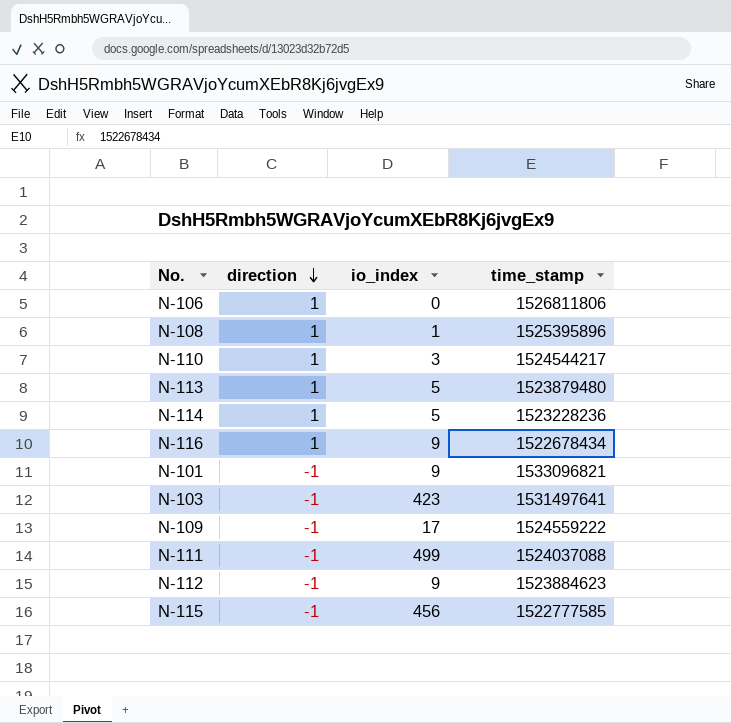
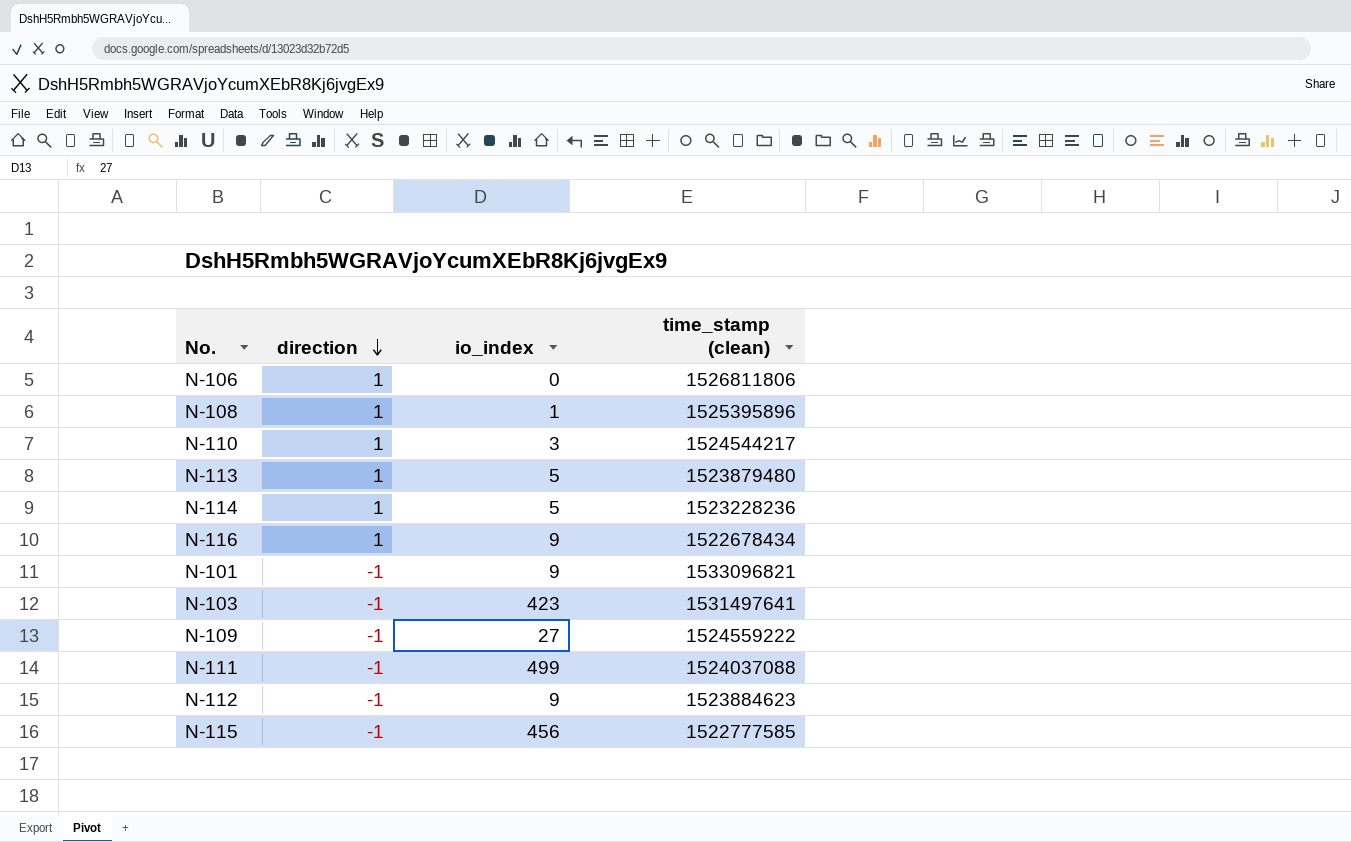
column name: time_stamp -> time_stamp (clean)
N-109 | io_index: 17 -> 27

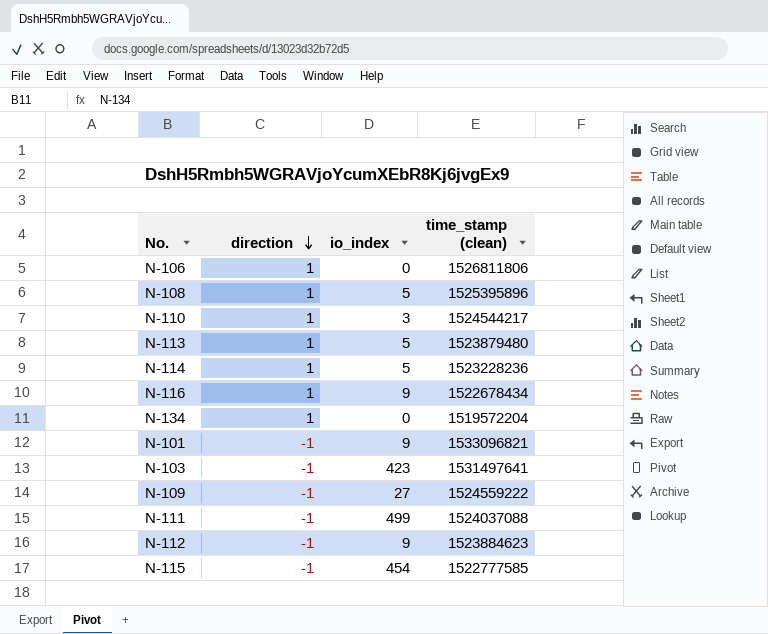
N-108 | io_index: 1 -> 5
row N-134: none -> 1 | 0 | 1519572204
N-115 | io_index: 456 -> 454

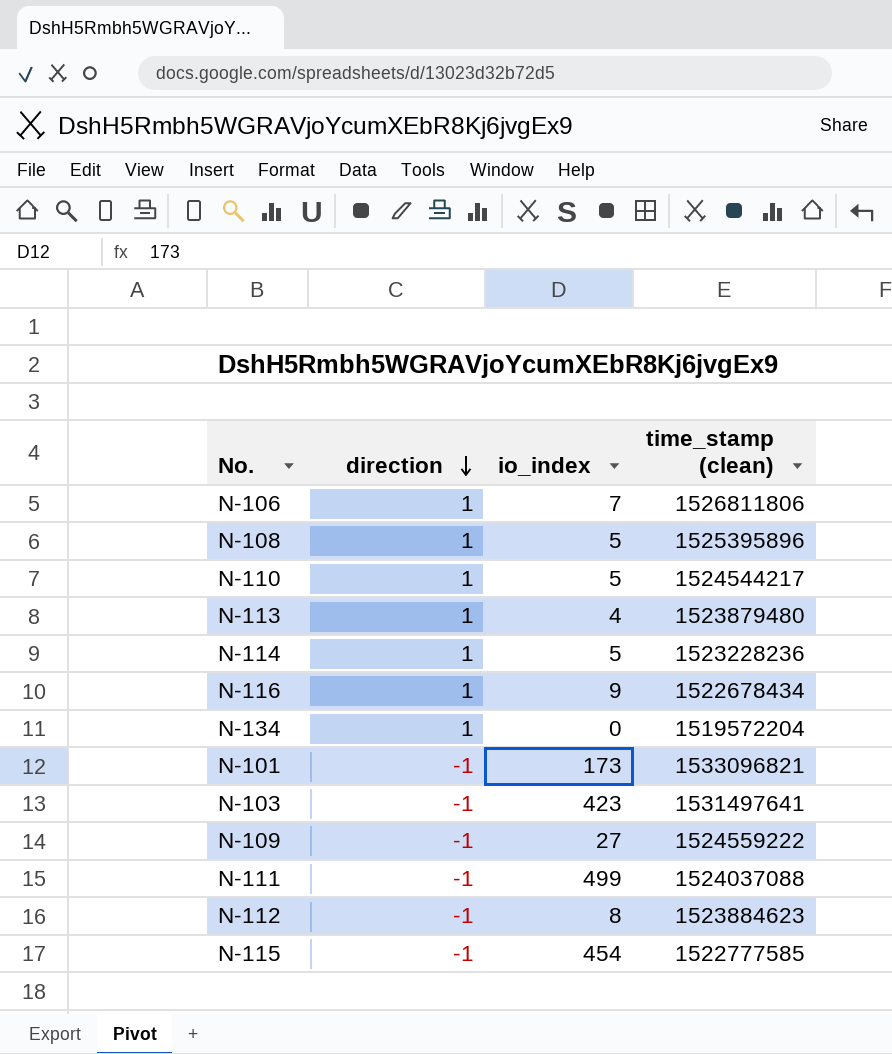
N-106 | io_index: 0 -> 7
N-110 | io_index: 3 -> 5
N-113 | io_index: 5 -> 4
N-101 | io_index: 9 -> 173
N-112 | io_index: 9 -> 8

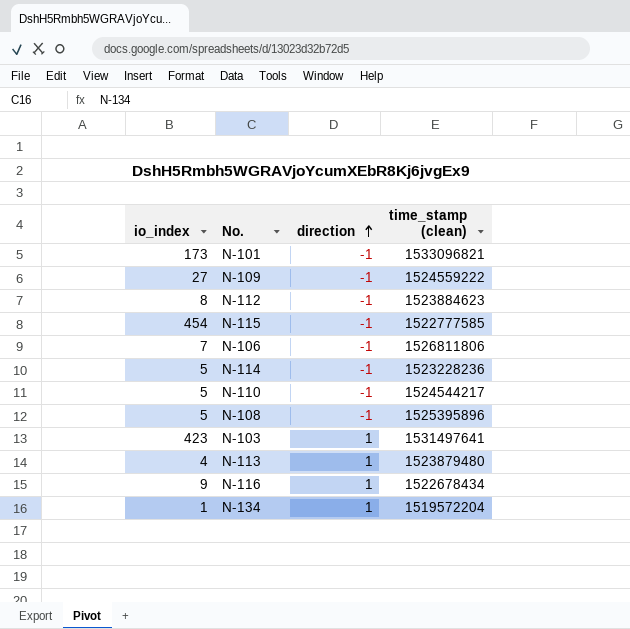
row order: direction descending -> direction ascending
column io_index | position: 3 -> 1
row N-111: -1 | 499 | 1524037088 -> none
N-106 | direction: 1 -> -1
N-114 | direction: 1 -> -1
N-110 | direction: 1 -> -1
N-108 | direction: 1 -> -1
N-103 | direction: -1 -> 1
N-134 | io_index: 0 -> 1

